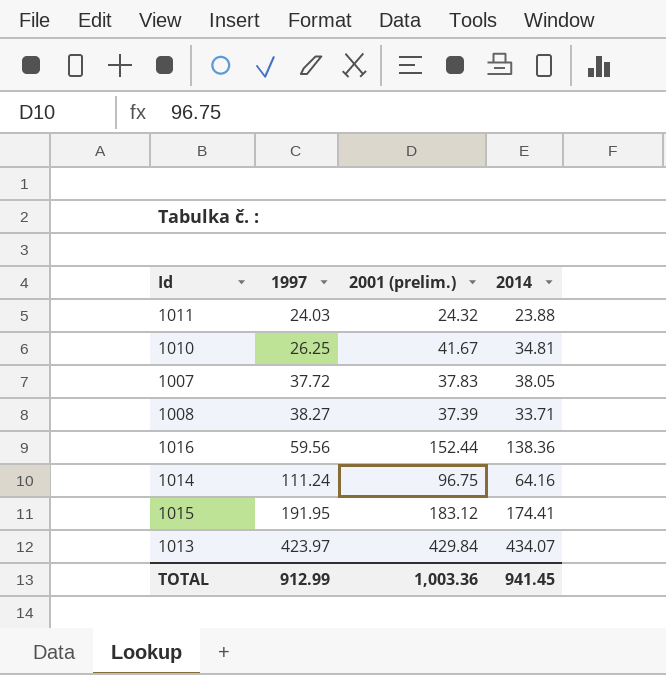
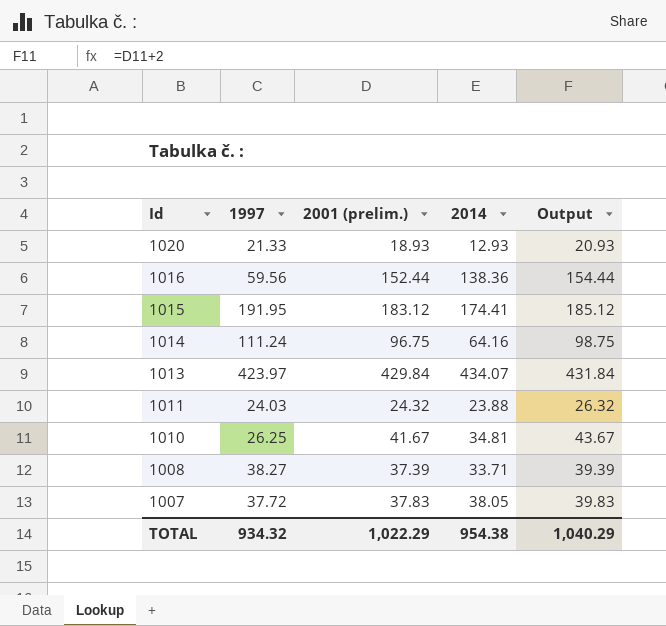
row order: 1997 ascending -> Id descending
column Output | formula: none -> [2001 (prelim.)] + 2
row 1020: none -> 21.33 | 18.93 | 12.93 | 20.93
TOTAL | 1997: 912.99 -> 934.32
TOTAL | 2001 (prelim.): 1,003.36 -> 1,022.29
TOTAL | 2014: 941.45 -> 954.38

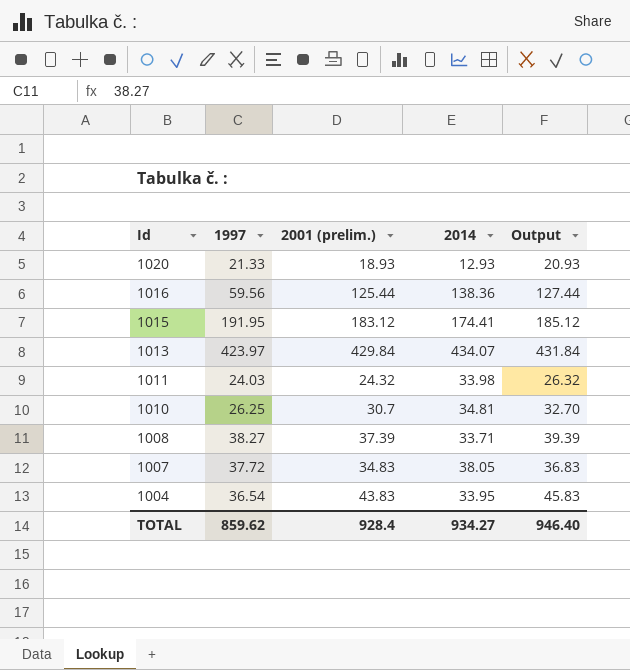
row 1014: 111.24 | 96.75 | 64.16 | 98.75 -> none
1016 | 2001 (prelim.): 152.44 -> 125.44
1016 | Output: 154.44 -> 127.44
1011 | 2014: 23.88 -> 33.98
1010 | 2001 (prelim.): 41.67 -> 30.7
1010 | Output: 43.67 -> 32.70
1007 | 2001 (prelim.): 37.83 -> 34.83
1007 | Output: 39.83 -> 36.83
row 1004: none -> 36.54 | 43.83 | 33.95 | 45.83
TOTAL | 1997: 934.32 -> 859.62
TOTAL | 2001 (prelim.): 1,022.29 -> 928.4
TOTAL | 2014: 954.38 -> 934.27
TOTAL | Output: 1,040.29 -> 946.40

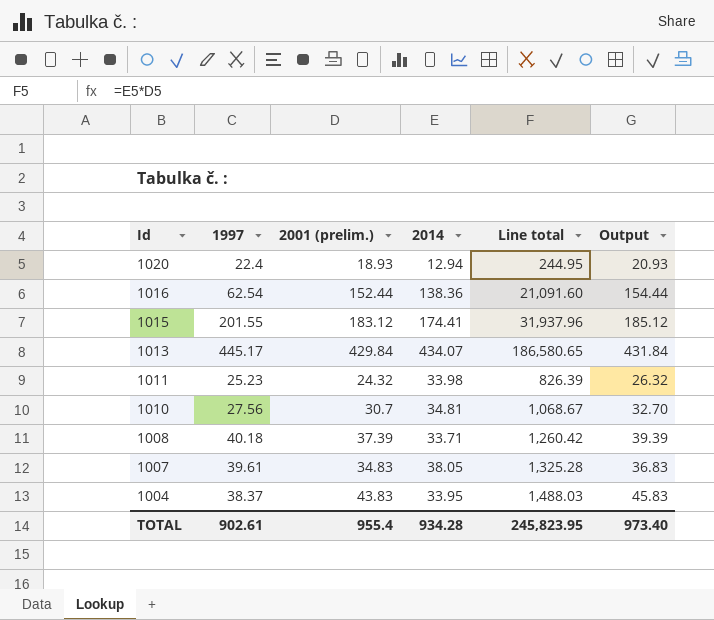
column Line total | formula: none -> [2001 (prelim.)] * [2014]
1020 | 1997: 21.33 -> 22.4
1020 | 2014: 12.93 -> 12.94
1016 | 1997: 59.56 -> 62.54
1016 | 2001 (prelim.): 125.44 -> 152.44
1016 | Output: 127.44 -> 154.44
1015 | 1997: 191.95 -> 201.55
1013 | 1997: 423.97 -> 445.17
1011 | 1997: 24.03 -> 25.23
1010 | 1997: 26.25 -> 27.56
1008 | 1997: 38.27 -> 40.18
1007 | 1997: 37.72 -> 39.61
1004 | 1997: 36.54 -> 38.37
TOTAL | 1997: 859.62 -> 902.61
TOTAL | 2001 (prelim.): 928.4 -> 955.4
TOTAL | 2014: 934.27 -> 934.28
TOTAL | Output: 946.40 -> 973.40

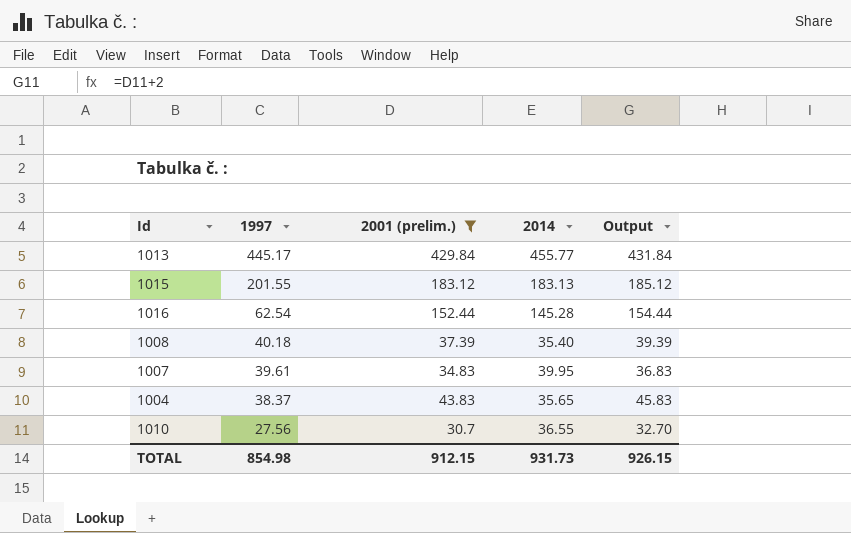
filter: none -> 2001 (prelim.) >= 30.7
row order: Id descending -> 1997 descending
column Line total | formula: [2001 (prelim.)] * [2014] -> none
1013 | 2014: 434.07 -> 455.77
1015 | 2014: 174.41 -> 183.13
1016 | 2014: 138.36 -> 145.28
1008 | 2014: 33.71 -> 35.40
1007 | 2014: 38.05 -> 39.95
1004 | 2014: 33.95 -> 35.65
1010 | 2014: 34.81 -> 36.55
TOTAL | 1997: 902.61 -> 854.98
TOTAL | 2001 (prelim.): 955.4 -> 912.15
TOTAL | 2014: 934.28 -> 931.73
TOTAL | Output: 973.40 -> 926.15

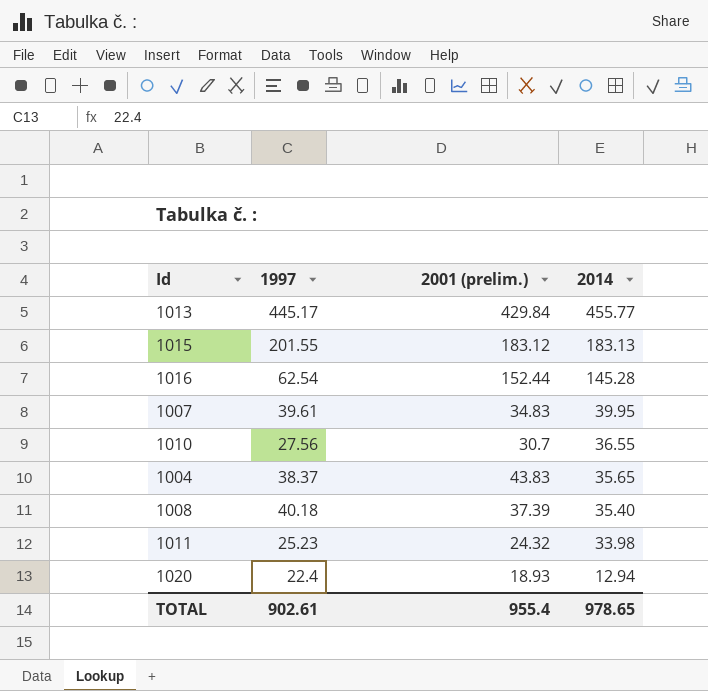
filter: 2001 (prelim.) >= 30.7 -> none
row order: 1997 descending -> 2014 descending
column Output | formula: [2001 (prelim.)] + 2 -> none
TOTAL | 1997: 854.98 -> 902.61
TOTAL | 2001 (prelim.): 912.15 -> 955.4
TOTAL | 2014: 931.73 -> 978.65

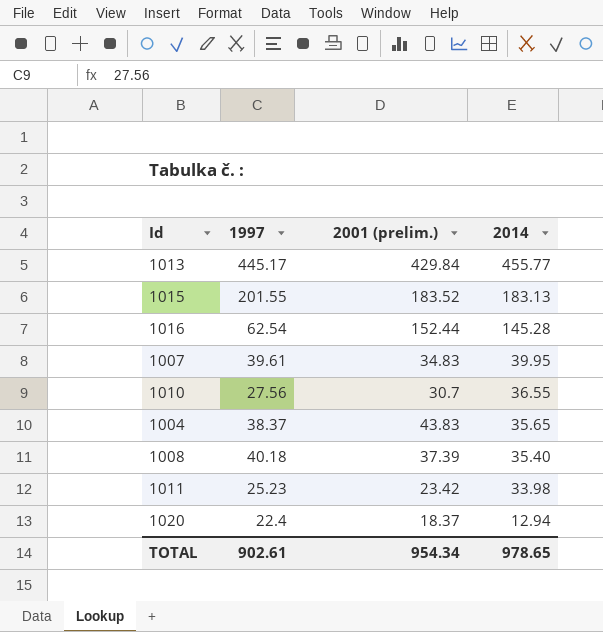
1015 | 2001 (prelim.): 183.12 -> 183.52
1011 | 2001 (prelim.): 24.32 -> 23.42
1020 | 2001 (prelim.): 18.93 -> 18.37
TOTAL | 2001 (prelim.): 955.4 -> 954.34

